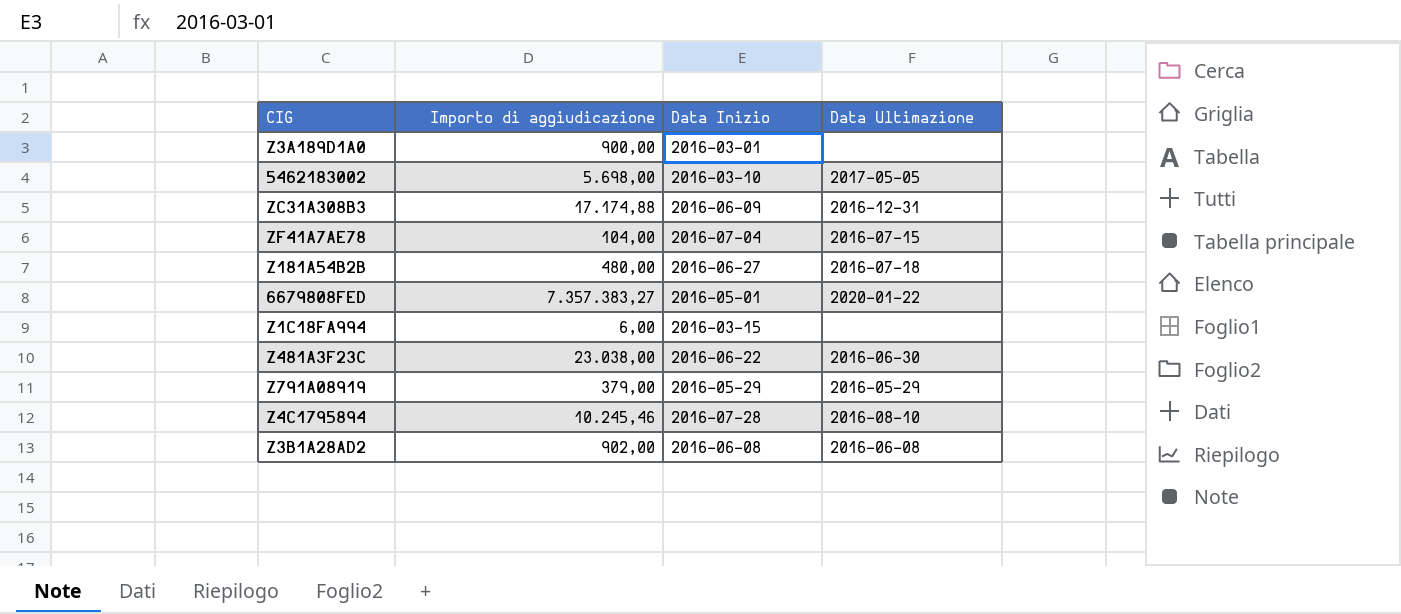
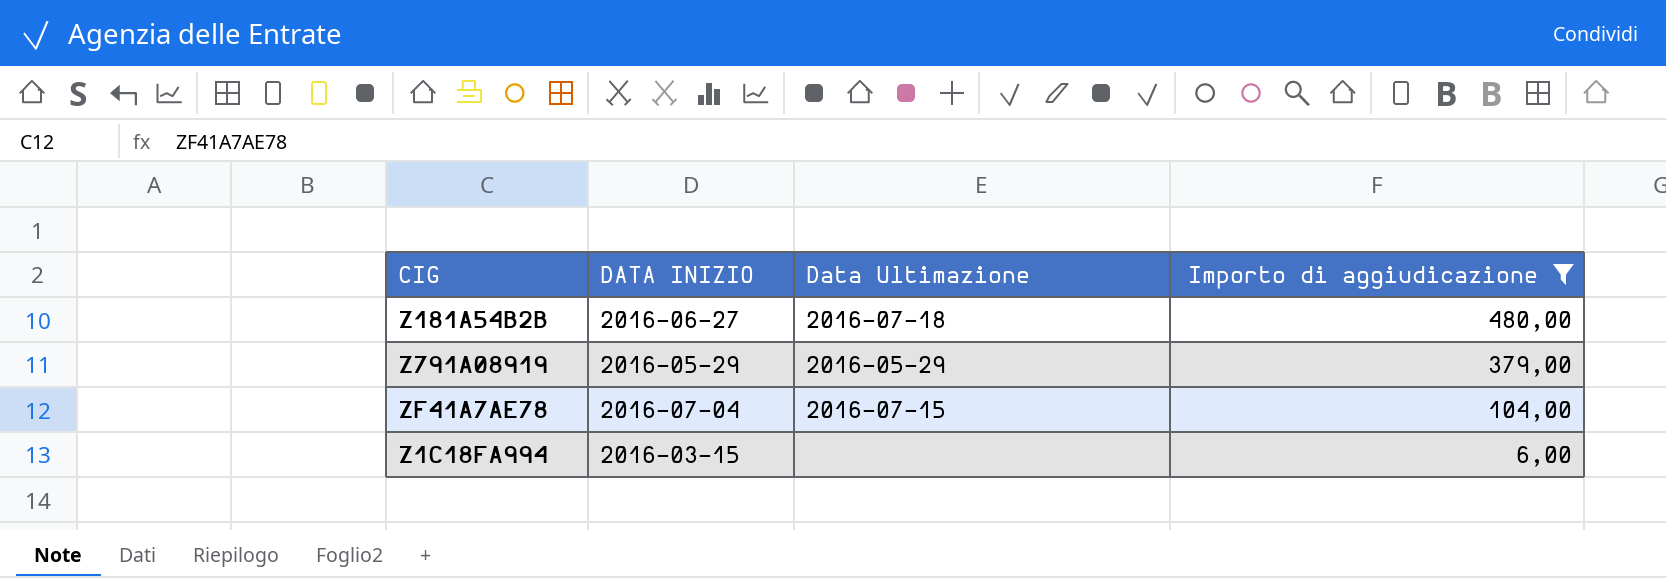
filter: none -> Importo di aggiudicazione <= 480,00
row order: none -> Importo di aggiudicazione descending
column name: Data Inizio -> DATA INIZIO
column Importo di aggiudicazione | position: 2 -> 4

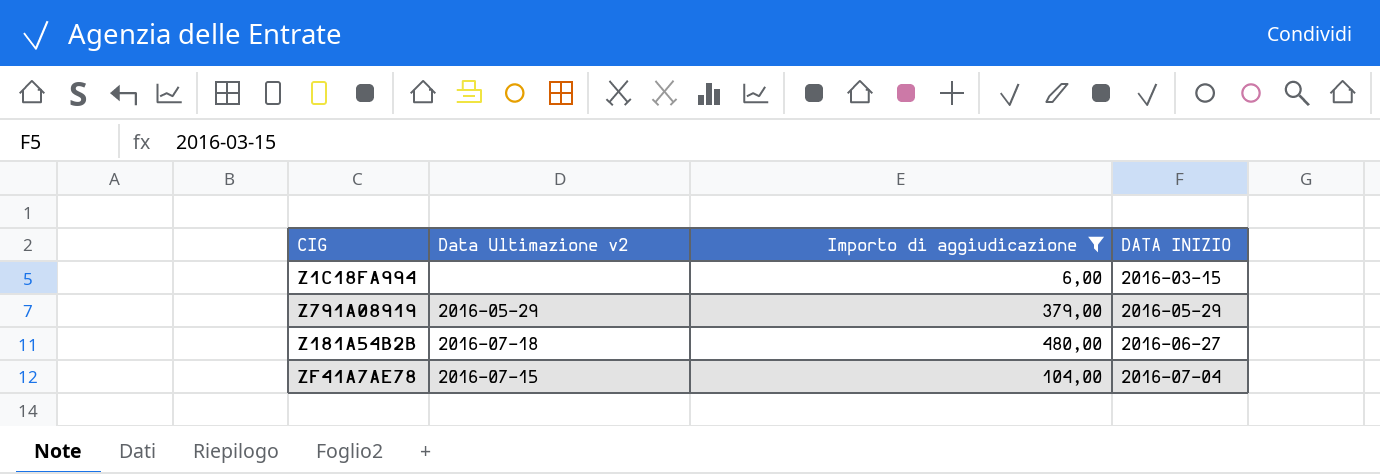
row order: Importo di aggiudicazione descending -> DATA INIZIO ascending
column name: Data Ultimazione -> Data Ultimazione v2
column DATA INIZIO | position: 2 -> 4

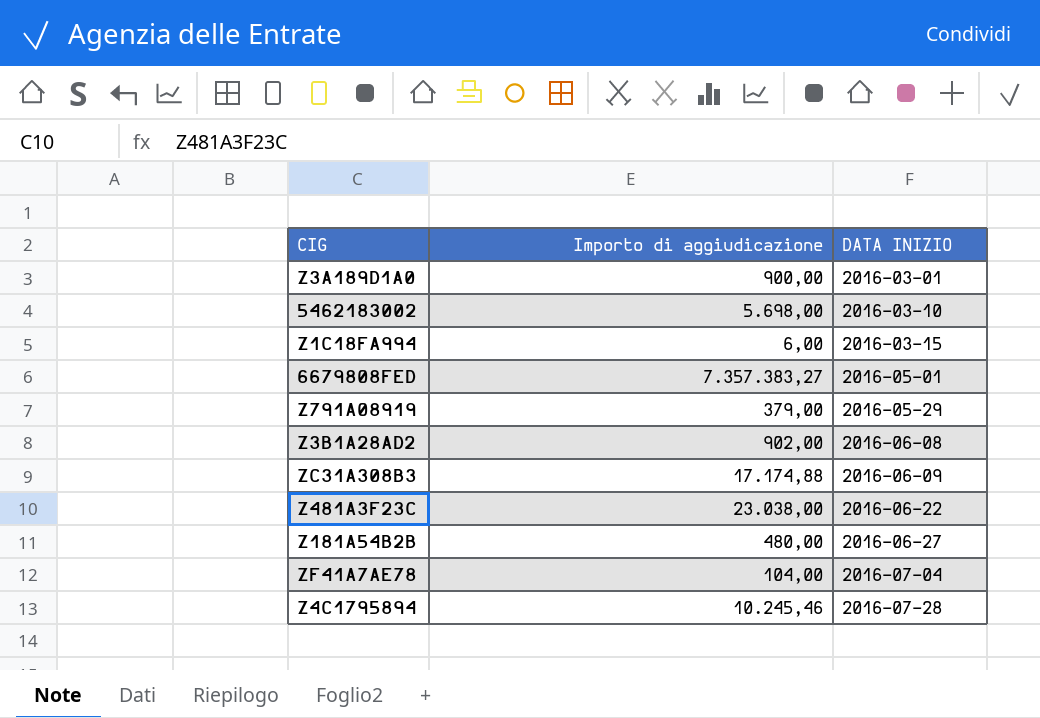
filter: Importo di aggiudicazione <= 480,00 -> none
column Data Ultimazione v2 | position: 2 -> none

